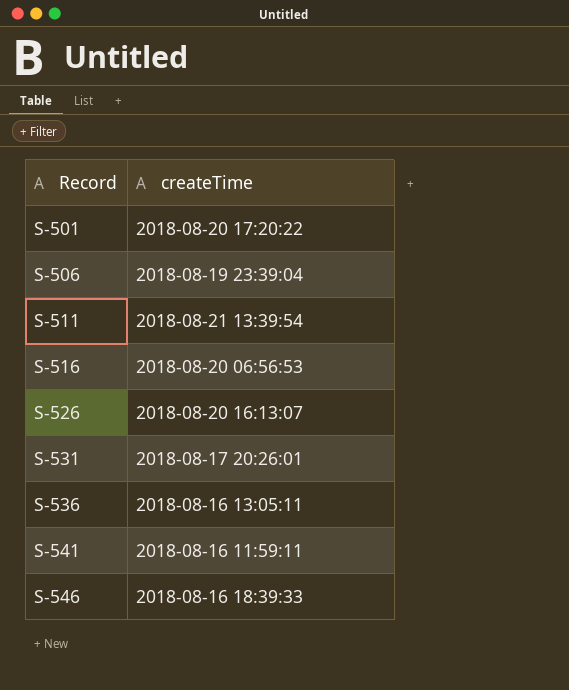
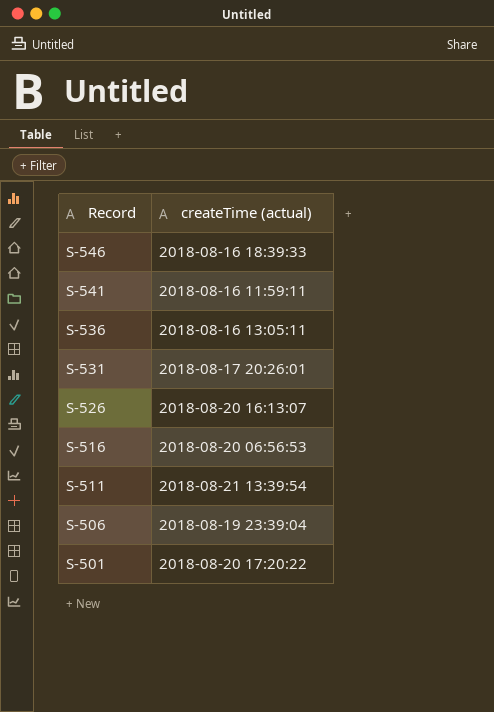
row order: Record ascending -> Record descending
column name: createTime -> createTime (actual)

